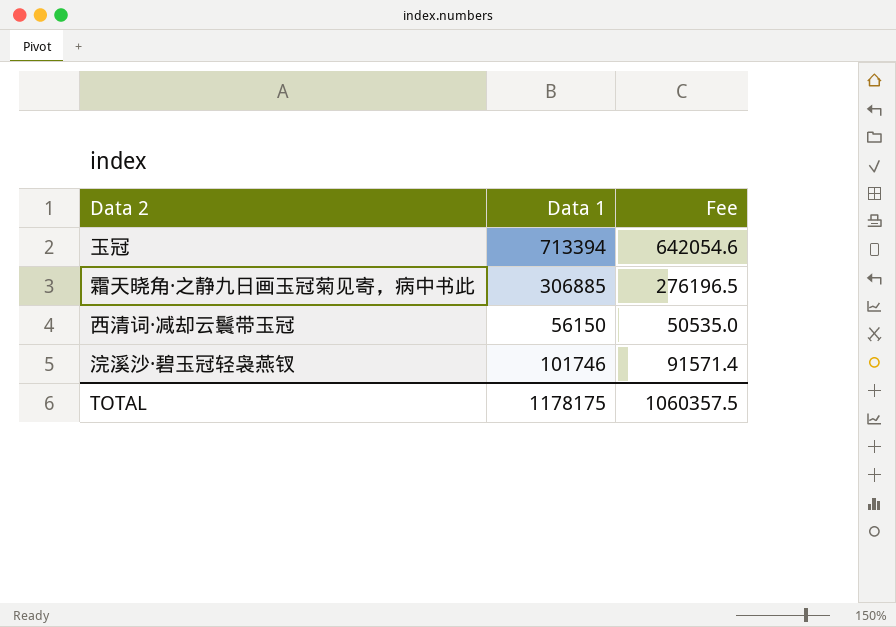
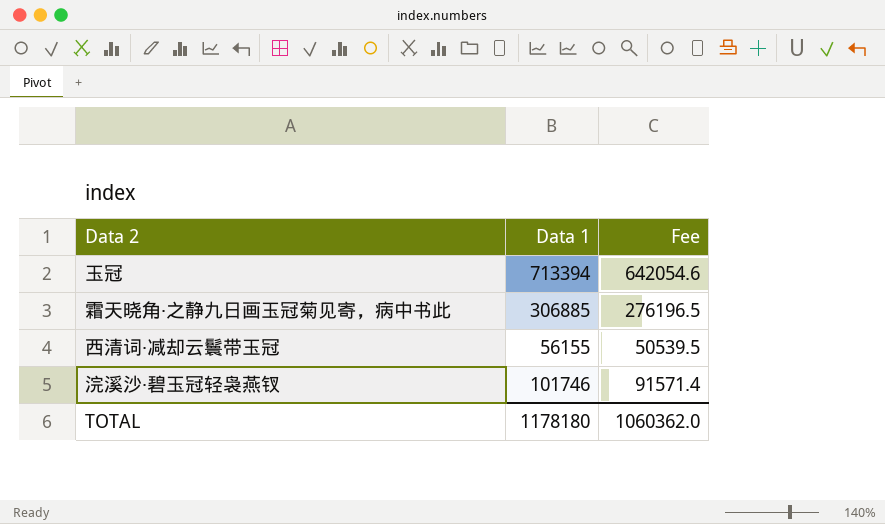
西清词·减却云鬟带玉冠 | Data 1: 56150 -> 56155
西清词·减却云鬟带玉冠 | Fee: 50535.0 -> 50539.5
TOTAL | Data 1: 1178175 -> 1178180
TOTAL | Fee: 1060357.5 -> 1060362.0

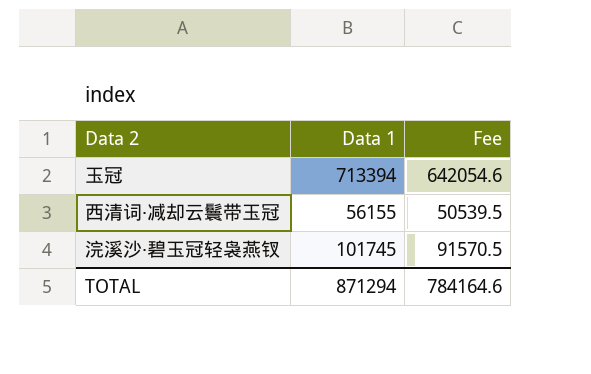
row 霜天晓角·之静九日画玉冠菊见寄，病中书此: 306885 | 276196.5 -> none
浣溪沙·碧玉冠轻袅燕钗 | Data 1: 101746 -> 101745
浣溪沙·碧玉冠轻袅燕钗 | Fee: 91571.4 -> 91570.5
TOTAL | Data 1: 1178180 -> 871294
TOTAL | Fee: 1060362.0 -> 784164.6

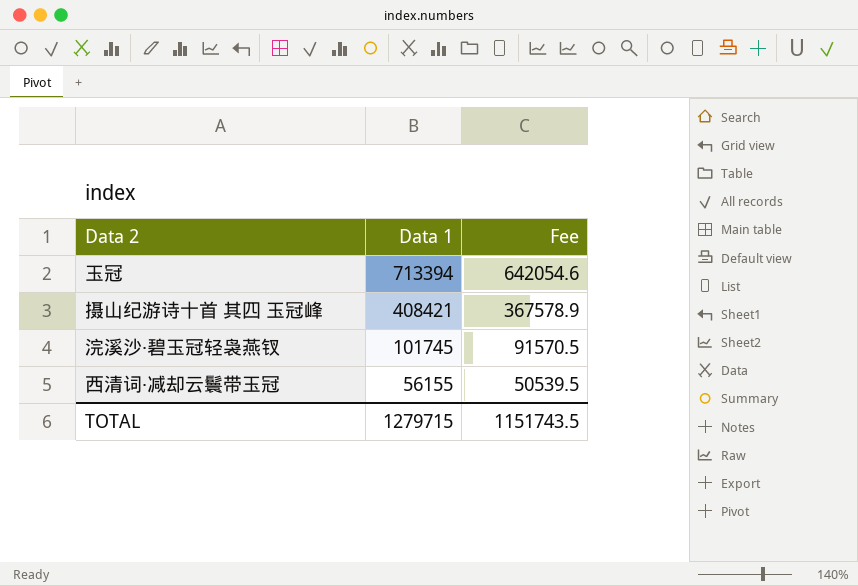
row order: none -> Data 1 descending
row 摄山纪游诗十首 其四 玉冠峰: none -> 408421 | 367578.9
TOTAL | Data 1: 871294 -> 1279715
TOTAL | Fee: 784164.6 -> 1151743.5

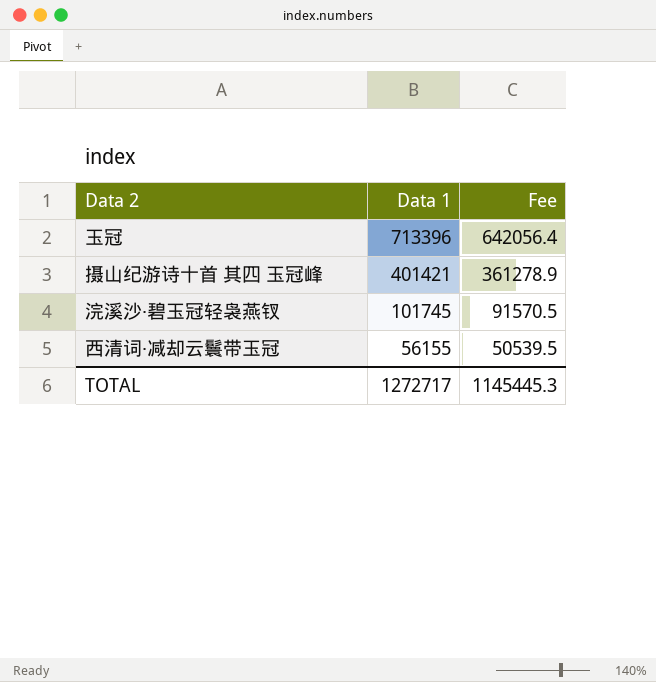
玉冠 | Data 1: 713394 -> 713396
玉冠 | Fee: 642054.6 -> 642056.4
摄山纪游诗十首 其四 玉冠峰 | Data 1: 408421 -> 401421
摄山纪游诗十首 其四 玉冠峰 | Fee: 367578.9 -> 361278.9
TOTAL | Data 1: 1279715 -> 1272717
TOTAL | Fee: 1151743.5 -> 1145445.3

